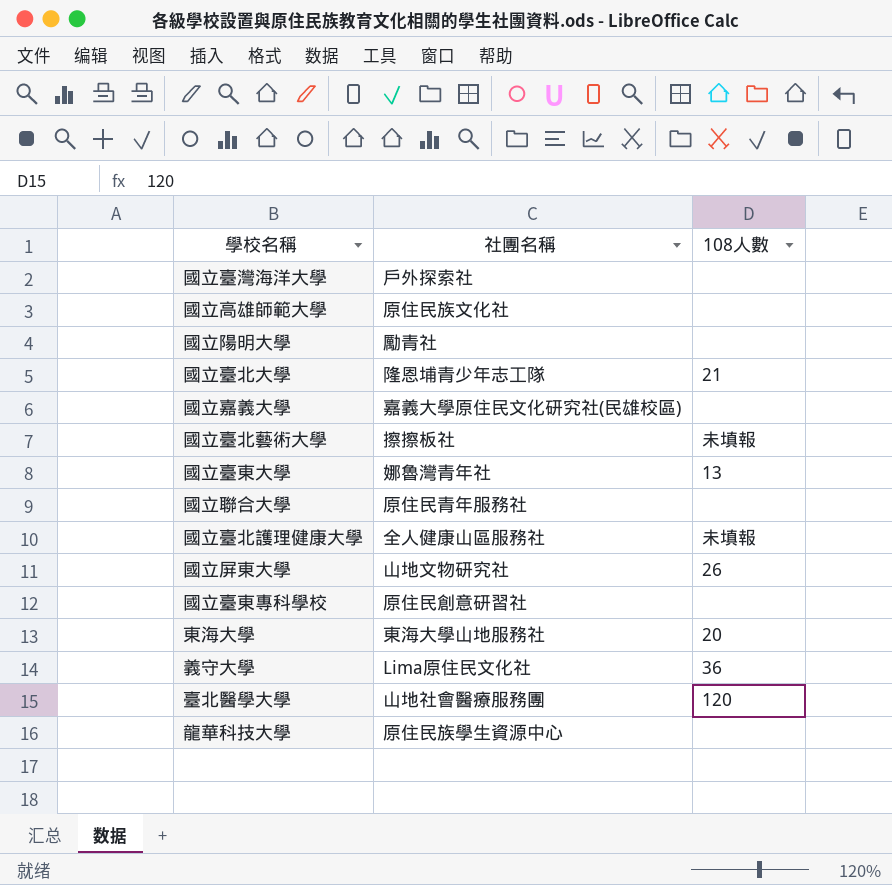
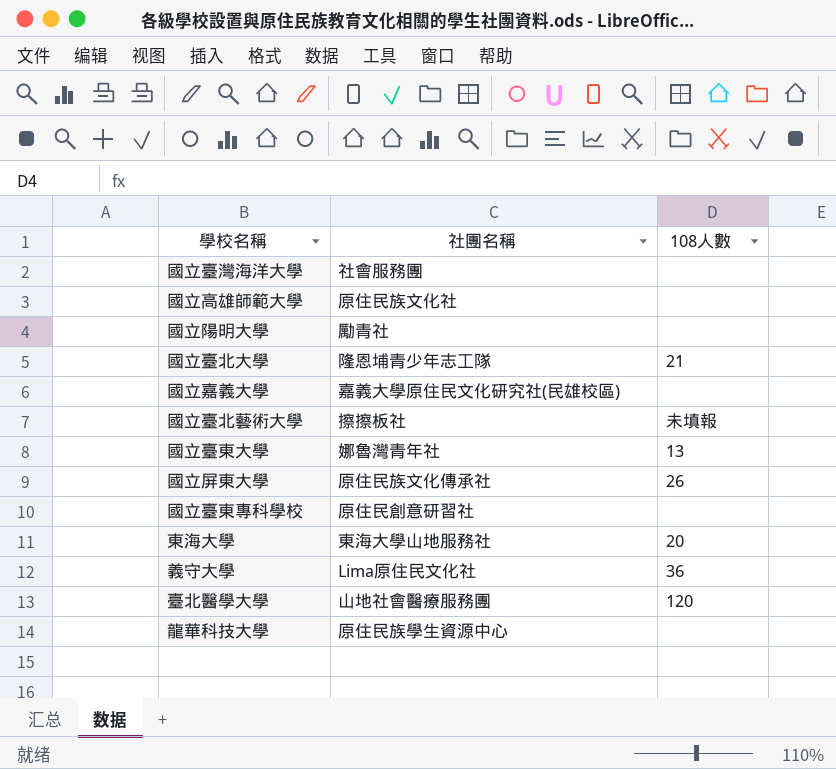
row 國立聯合大學: 原住民青年服務社 | none -> none
row 國立臺北護理健康大學: 全人健康山區服務社 | 未填報 -> none
國立臺灣海洋大學 | 社團名稱: 戶外探索社 -> 社會服務團
國立屏東大學 | 社團名稱: 山地文物研究社 -> 原住民族文化傳承社

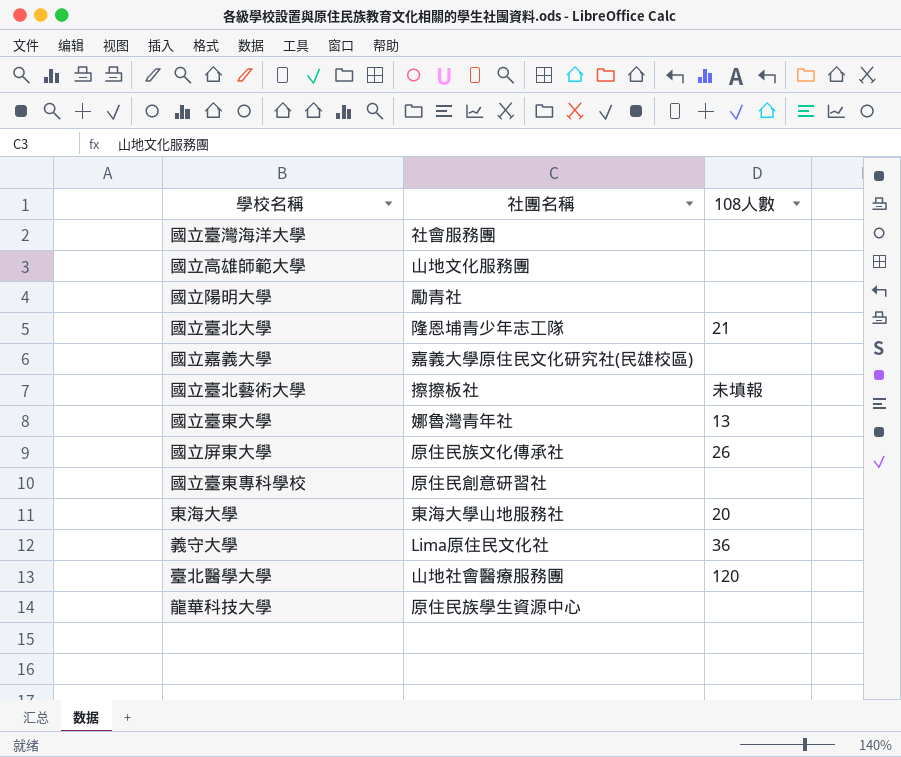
國立高雄師範大學 | 社團名稱: 原住民族文化社 -> 山地文化服務團

